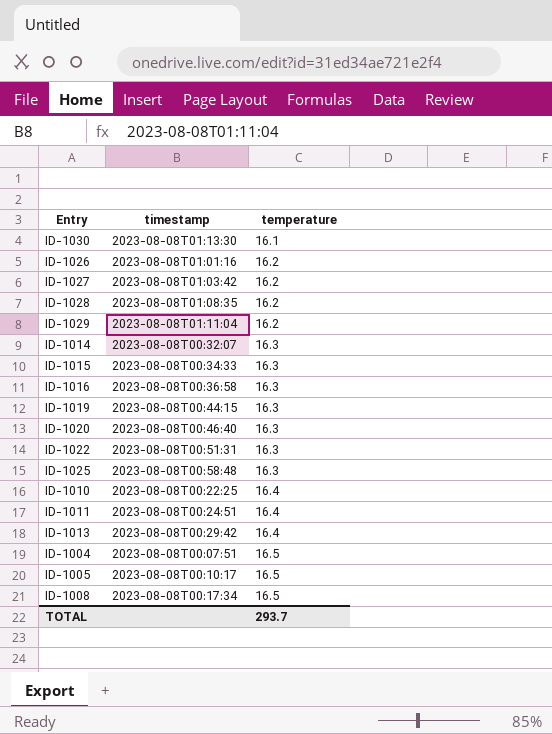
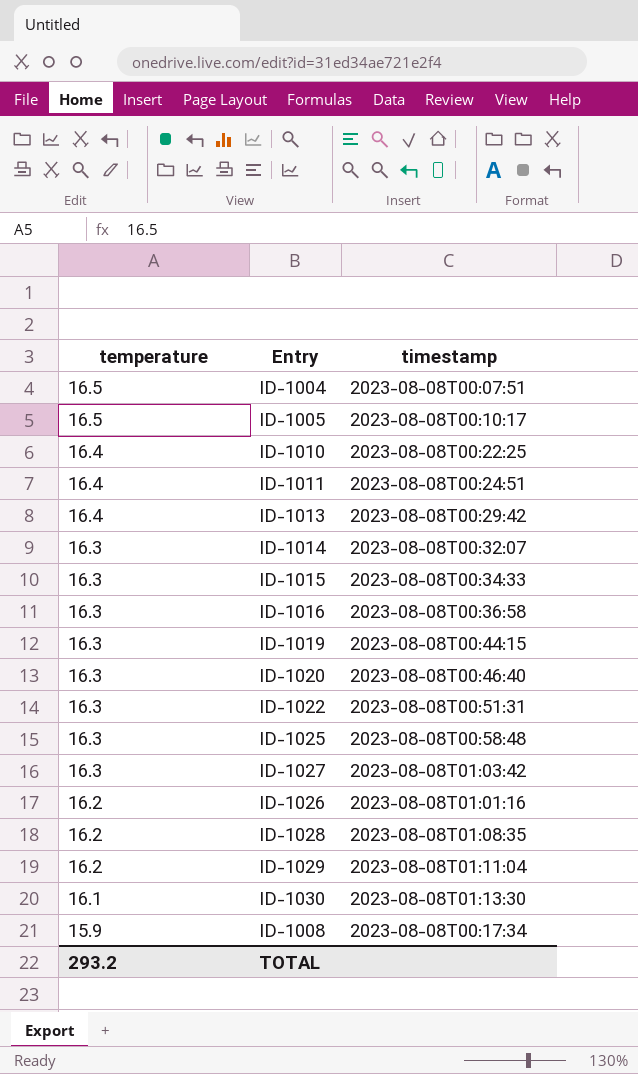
row order: temperature ascending -> temperature descending
column temperature | position: 3 -> 1
ID-1027 | temperature: 16.2 -> 16.3
ID-1008 | temperature: 16.5 -> 15.9
TOTAL | temperature: 293.7 -> 293.2

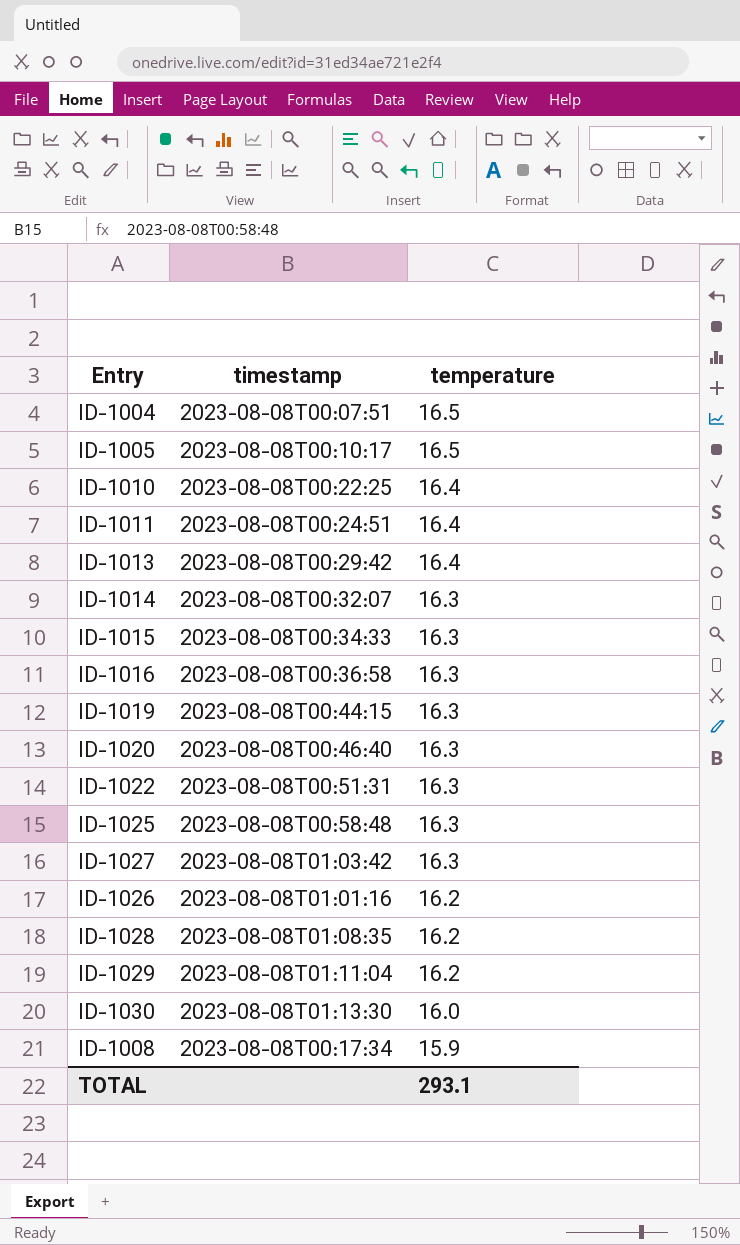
column temperature | position: 1 -> 3
ID-1030 | temperature: 16.1 -> 16.0
TOTAL | temperature: 293.2 -> 293.1

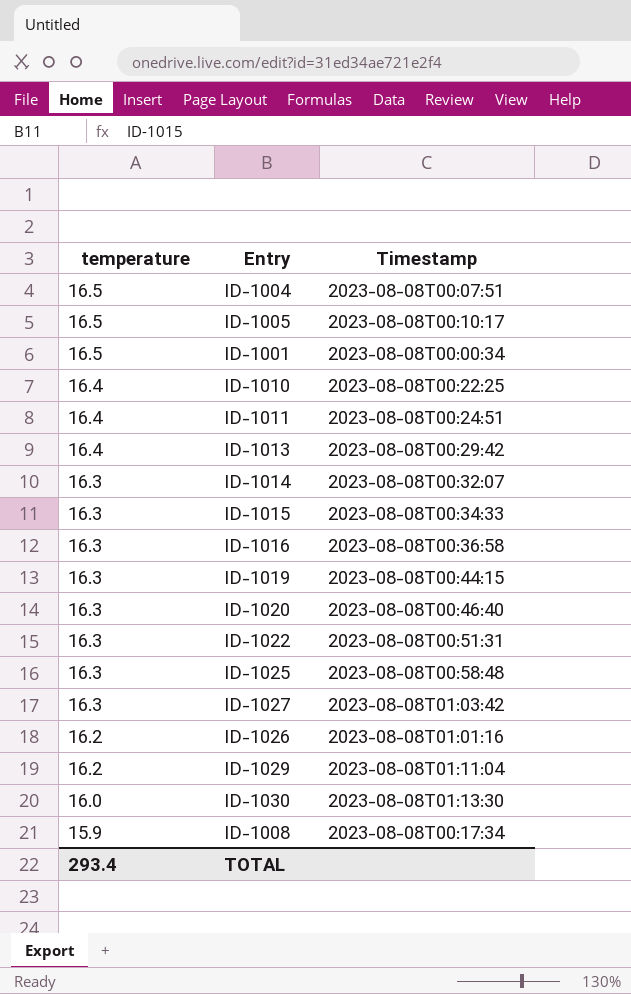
column temperature | position: 3 -> 1
column name: timestamp -> Timestamp
row ID-1028: 2023-08-08T01:08:35 | 16.2 -> none
row ID-1001: none -> 16.5 | 2023-08-08T00:00:34
TOTAL | temperature: 293.1 -> 293.4

